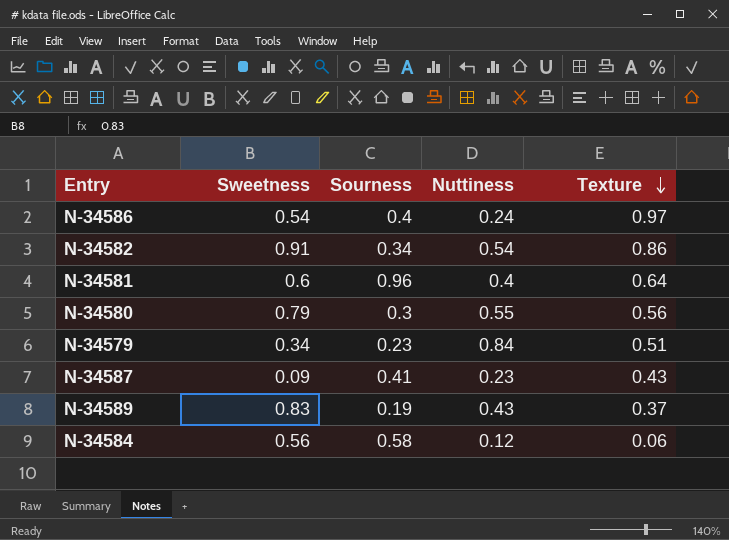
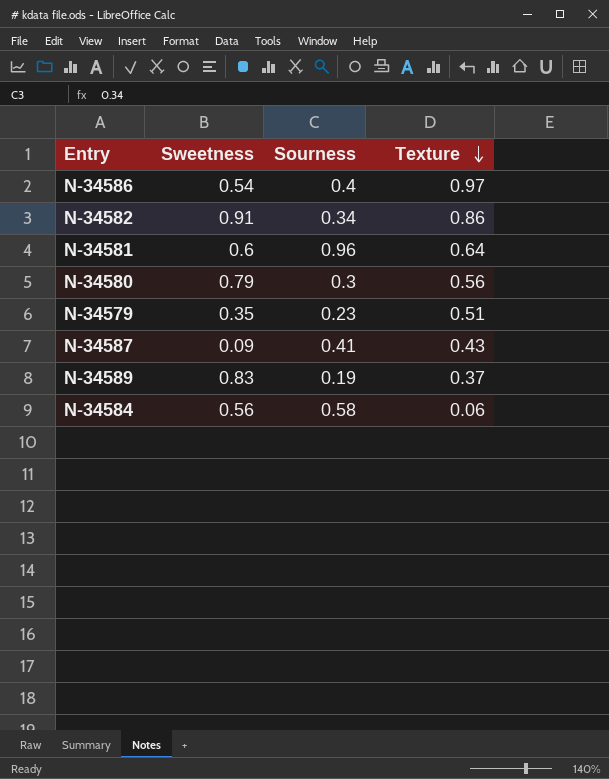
column Nuttiness | position: 4 -> none
N-34579 | Sweetness: 0.34 -> 0.35

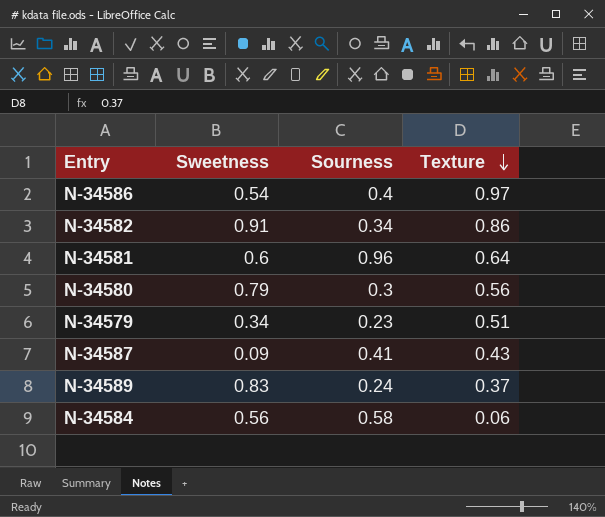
N-34579 | Sweetness: 0.35 -> 0.34
N-34589 | Sourness: 0.19 -> 0.24

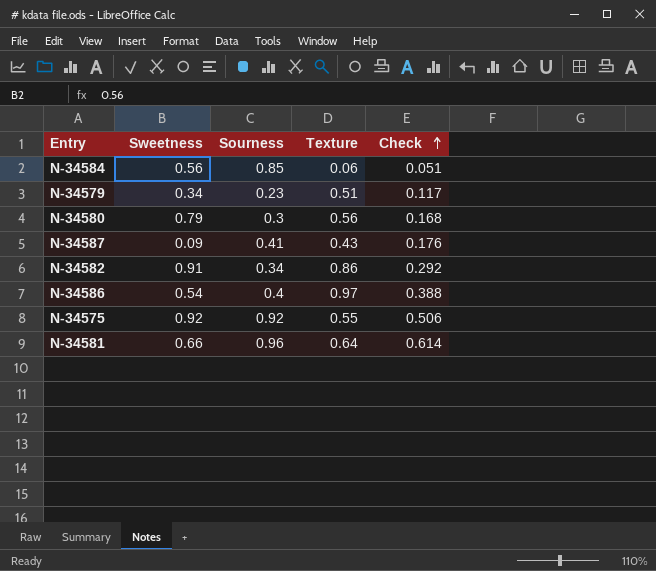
row order: Texture descending -> Check ascending
column Check | formula: none -> [Sourness] * [Texture]
row N-34589: 0.83 | 0.24 | 0.37 -> none
N-34584 | Sourness: 0.58 -> 0.85
row N-34575: none -> 0.92 | 0.92 | 0.55 | 0.506
N-34581 | Sweetness: 0.6 -> 0.66

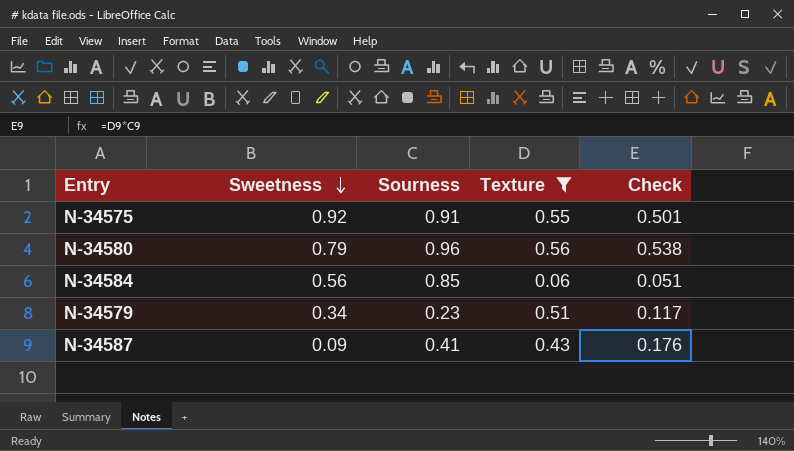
filter: none -> Texture <= 0.56
row order: Check ascending -> Sweetness descending
N-34575 | Sourness: 0.92 -> 0.91
N-34575 | Check: 0.506 -> 0.501
N-34580 | Sourness: 0.3 -> 0.96
N-34580 | Check: 0.168 -> 0.538

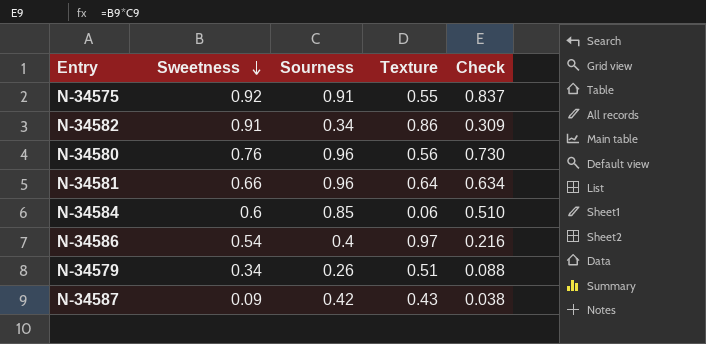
filter: Texture <= 0.56 -> none
column Check | formula: [Sourness] * [Texture] -> [Sweetness] * [Sourness]
N-34580 | Sweetness: 0.79 -> 0.76
N-34584 | Sweetness: 0.56 -> 0.6
N-34579 | Sourness: 0.23 -> 0.26
N-34587 | Sourness: 0.41 -> 0.42

